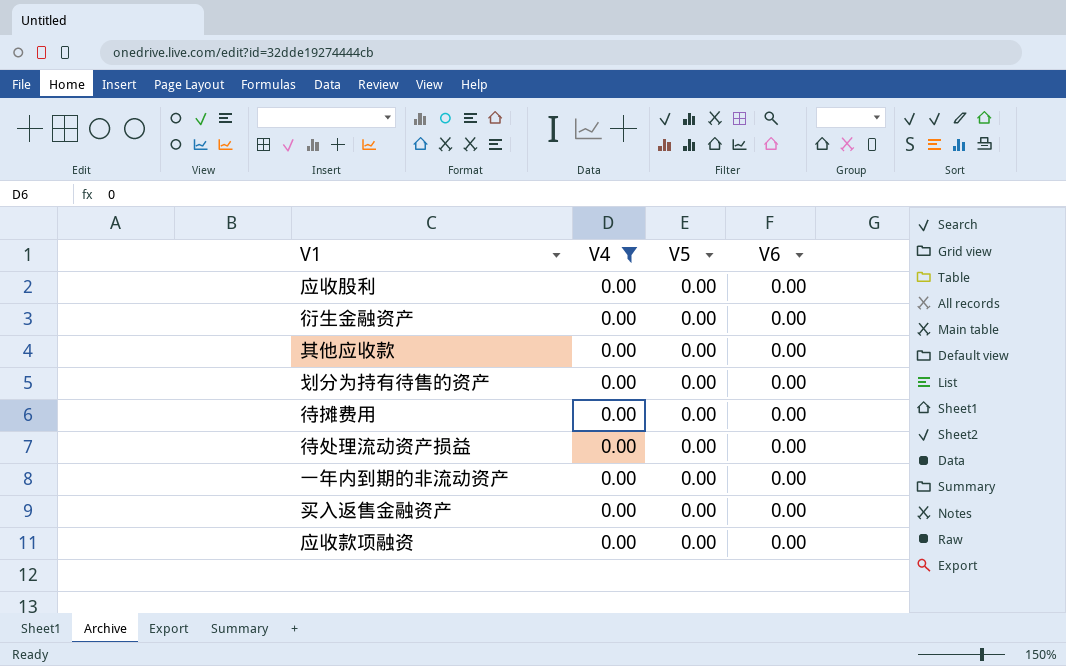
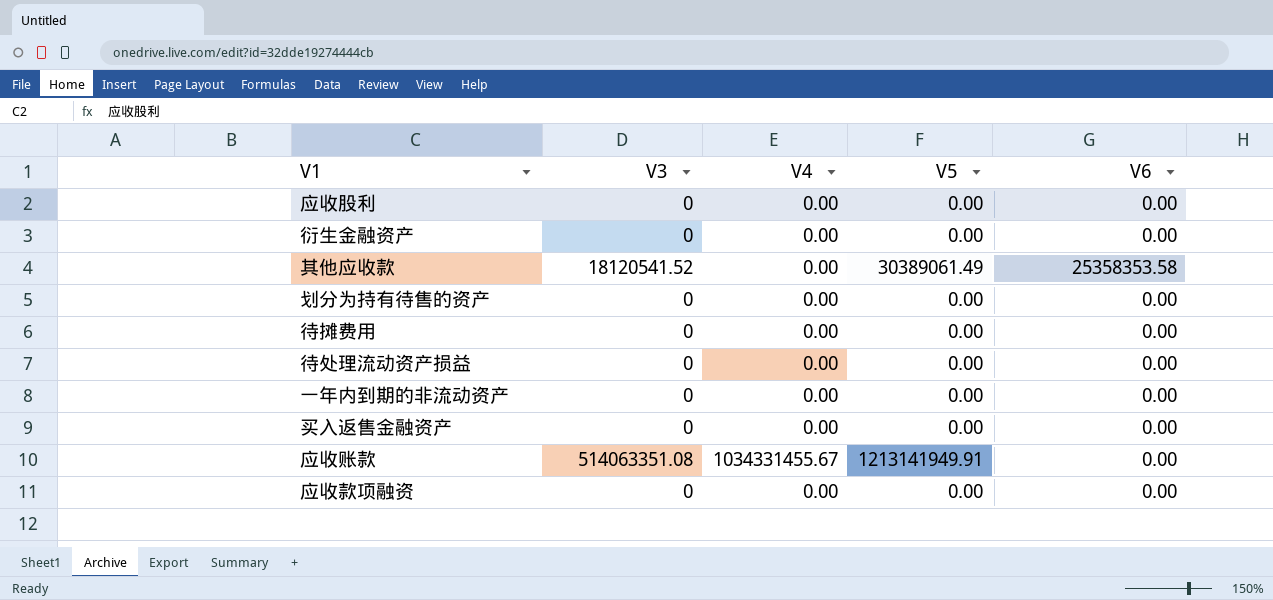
filter: V4 = 0.00 -> none
column V3 | position: none -> 2
其他应收款 | V5: 0.00 -> 30389061.49
其他应收款 | V6: 0.00 -> 25358353.58

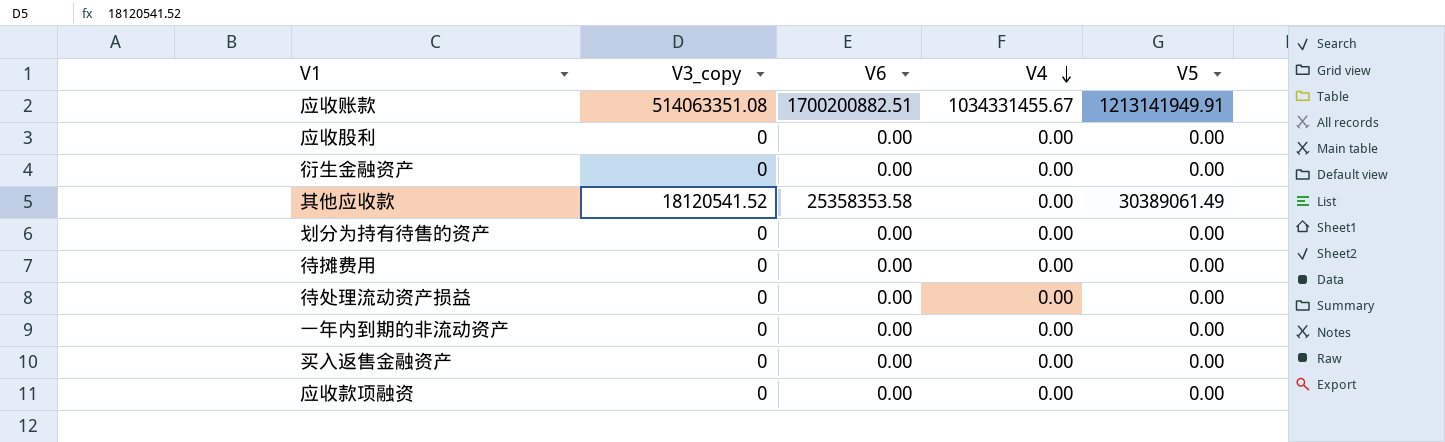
row order: none -> V4 descending
column name: V3 -> V3_copy
column V6 | position: 5 -> 3
应收账款 | V6: 0.00 -> 1700200882.51

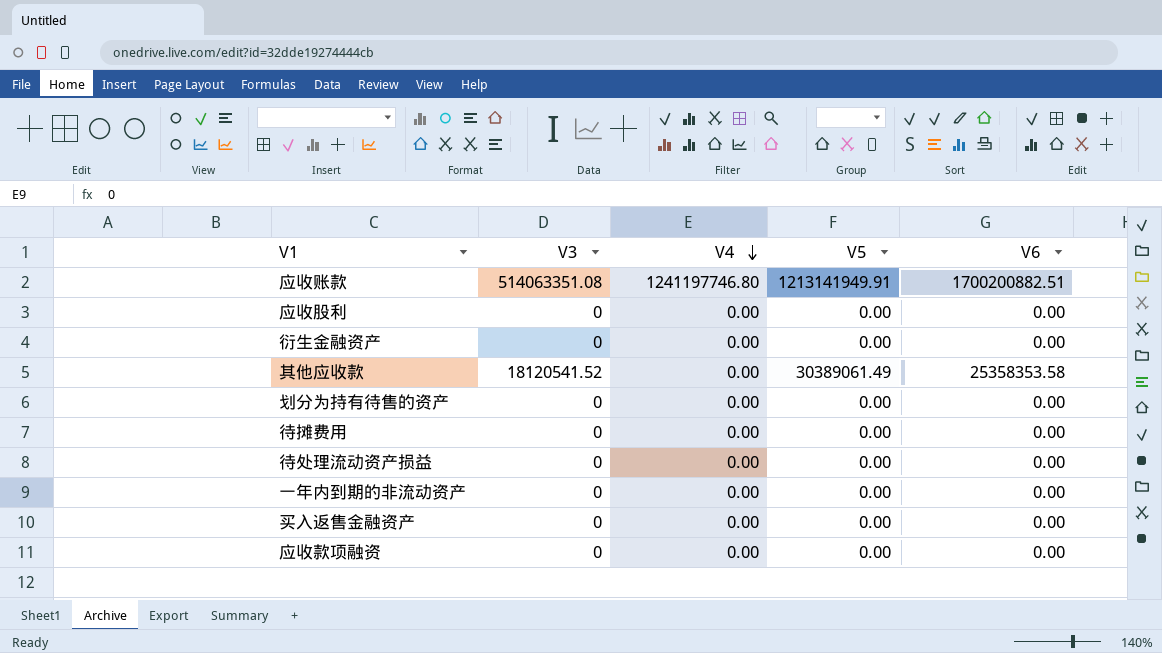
column name: V3_copy -> V3
column V6 | position: 3 -> 5
应收账款 | V4: 1034331455.67 -> 1241197746.80

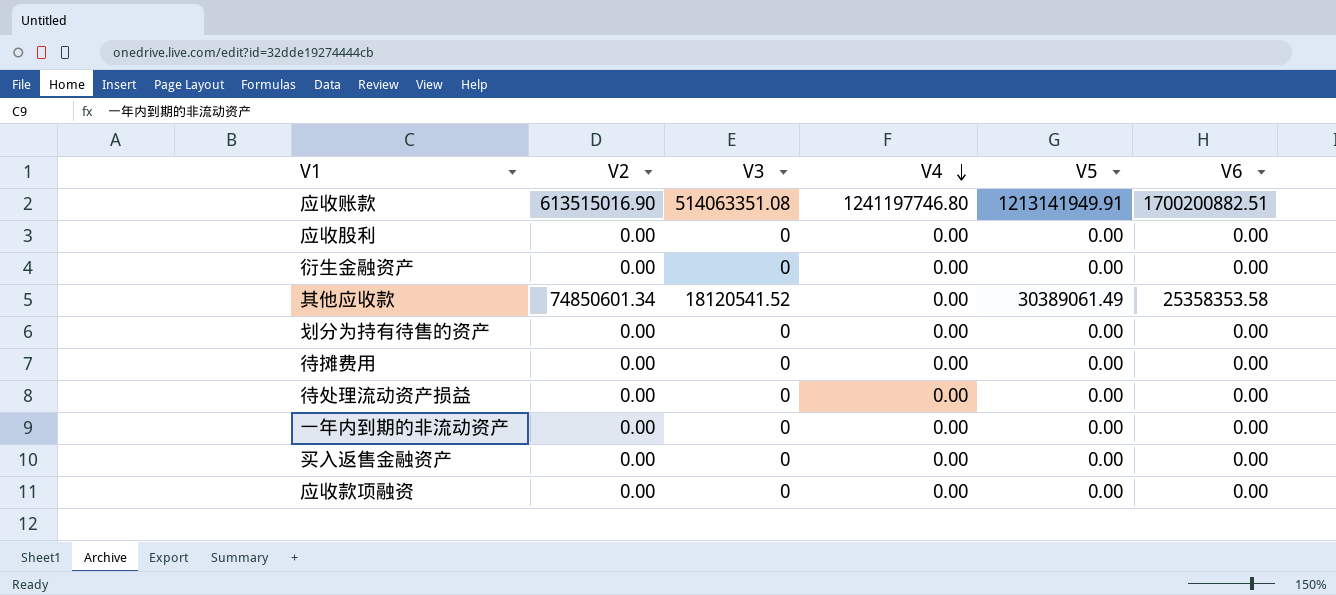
column V2 | position: none -> 2

